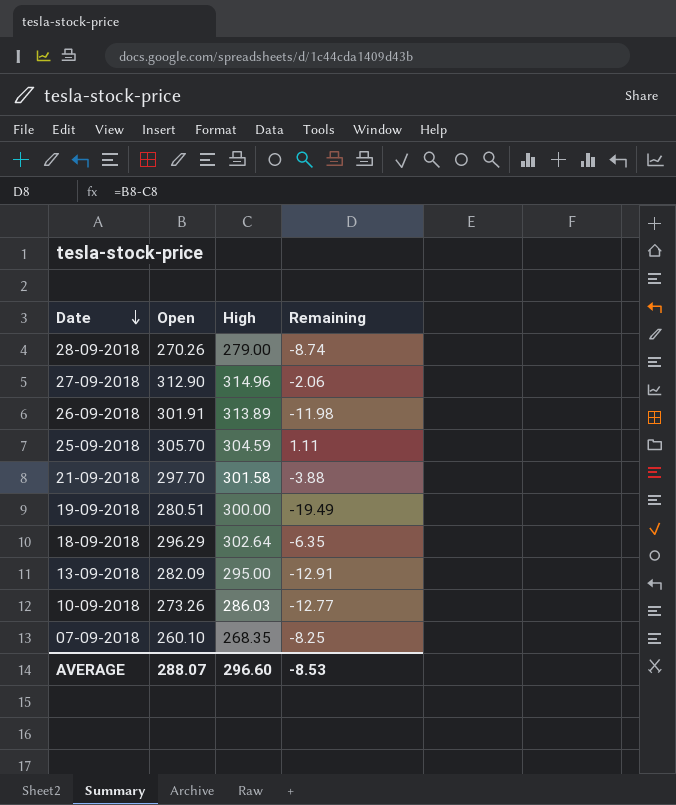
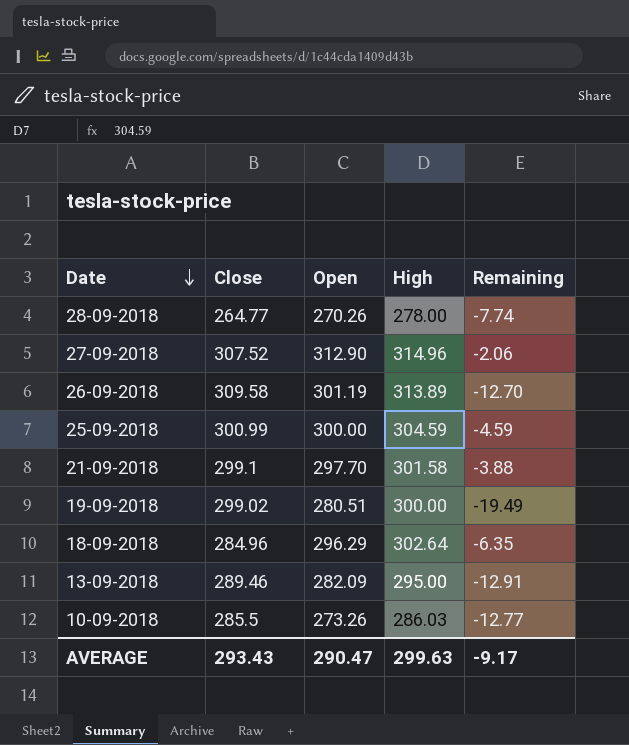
column Close | position: none -> 2
row 07-09-2018: 260.10 | 268.35 | -8.25 -> none
28-09-2018 | High: 279.00 -> 278.00
28-09-2018 | Remaining: -8.74 -> -7.74
26-09-2018 | Open: 301.91 -> 301.19
26-09-2018 | Remaining: -11.98 -> -12.70
25-09-2018 | Open: 305.70 -> 300.00
25-09-2018 | Remaining: 1.11 -> -4.59
AVERAGE | Open: 288.07 -> 290.47
AVERAGE | High: 296.60 -> 299.63
AVERAGE | Remaining: -8.53 -> -9.17

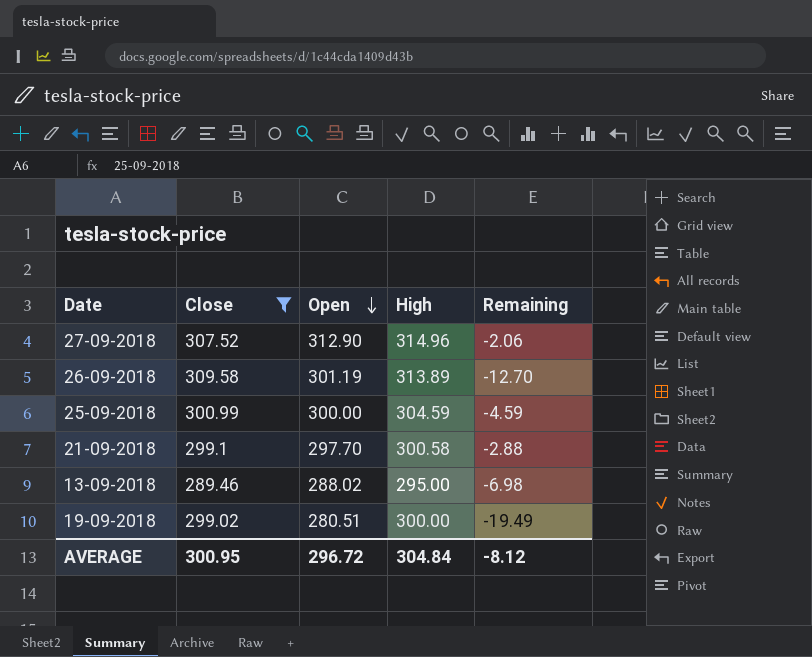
filter: none -> Close >= 289.46
row order: Date descending -> Open descending
21-09-2018 | High: 301.58 -> 300.58
21-09-2018 | Remaining: -3.88 -> -2.88
13-09-2018 | Open: 282.09 -> 288.02
13-09-2018 | Remaining: -12.91 -> -6.98
AVERAGE | Close: 293.43 -> 300.95
AVERAGE | Open: 290.47 -> 296.72
AVERAGE | High: 299.63 -> 304.84
AVERAGE | Remaining: -9.17 -> -8.12

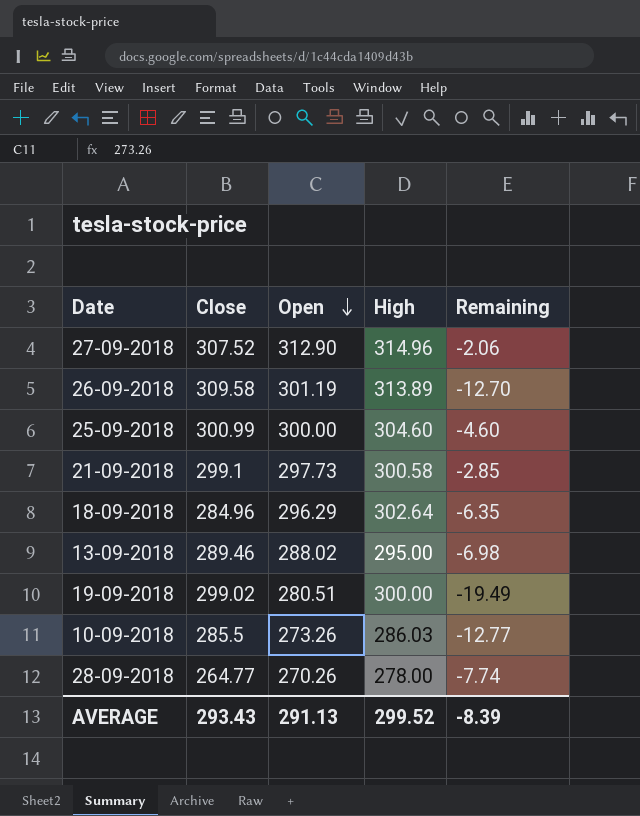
filter: Close >= 289.46 -> none
25-09-2018 | High: 304.59 -> 304.60
25-09-2018 | Remaining: -4.59 -> -4.60
21-09-2018 | Open: 297.70 -> 297.73
21-09-2018 | Remaining: -2.88 -> -2.85
AVERAGE | Close: 300.95 -> 293.43
AVERAGE | Open: 296.72 -> 291.13
AVERAGE | High: 304.84 -> 299.52
AVERAGE | Remaining: -8.12 -> -8.39

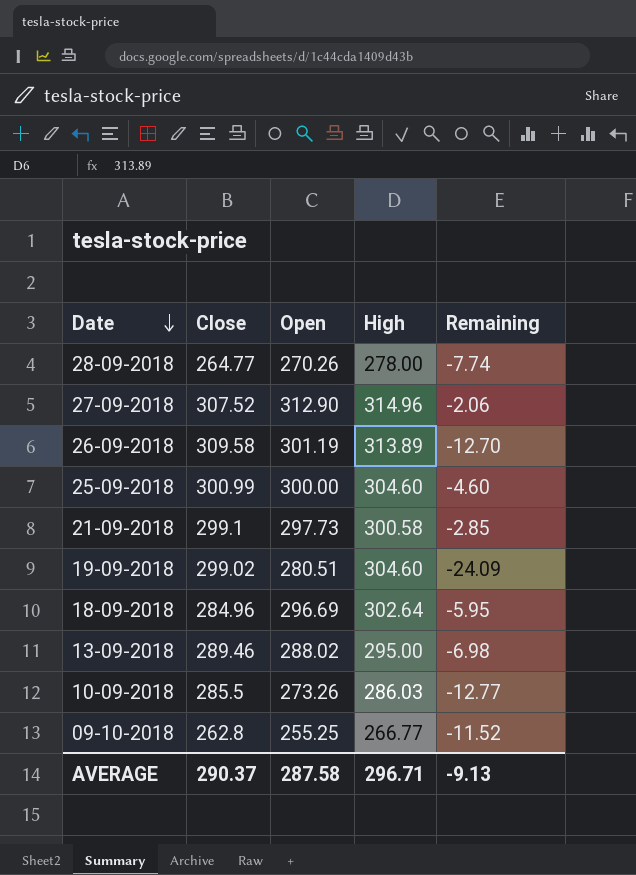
row order: Open descending -> Date descending
19-09-2018 | High: 300.00 -> 304.60
19-09-2018 | Remaining: -19.49 -> -24.09
18-09-2018 | Open: 296.29 -> 296.69
18-09-2018 | Remaining: -6.35 -> -5.95
row 09-10-2018: none -> 262.8 | 255.25 | 266.77 | -11.52
AVERAGE | Close: 293.43 -> 290.37
AVERAGE | Open: 291.13 -> 287.58
AVERAGE | High: 299.52 -> 296.71
AVERAGE | Remaining: -8.39 -> -9.13

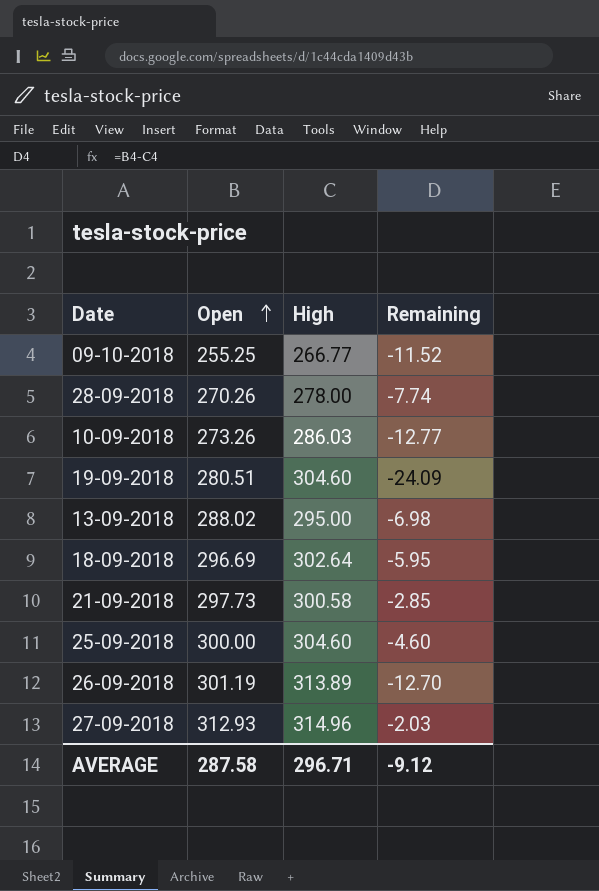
row order: Date descending -> Open ascending
column Close | position: 2 -> none
27-09-2018 | Open: 312.90 -> 312.93
27-09-2018 | Remaining: -2.06 -> -2.03
AVERAGE | Remaining: -9.13 -> -9.12

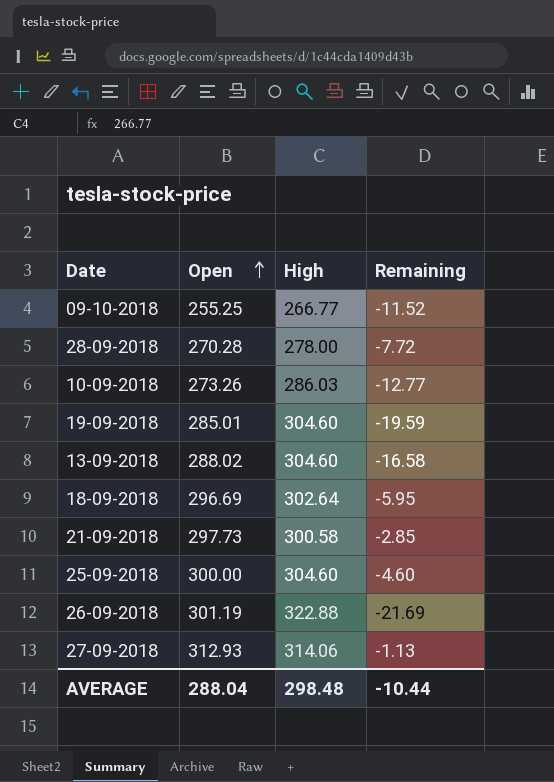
28-09-2018 | Open: 270.26 -> 270.28
28-09-2018 | Remaining: -7.74 -> -7.72
19-09-2018 | Open: 280.51 -> 285.01
19-09-2018 | Remaining: -24.09 -> -19.59
13-09-2018 | High: 295.00 -> 304.60
13-09-2018 | Remaining: -6.98 -> -16.58
26-09-2018 | High: 313.89 -> 322.88
26-09-2018 | Remaining: -12.70 -> -21.69
27-09-2018 | High: 314.96 -> 314.06
27-09-2018 | Remaining: -2.03 -> -1.13
AVERAGE | Open: 287.58 -> 288.04
AVERAGE | High: 296.71 -> 298.48
AVERAGE | Remaining: -9.12 -> -10.44

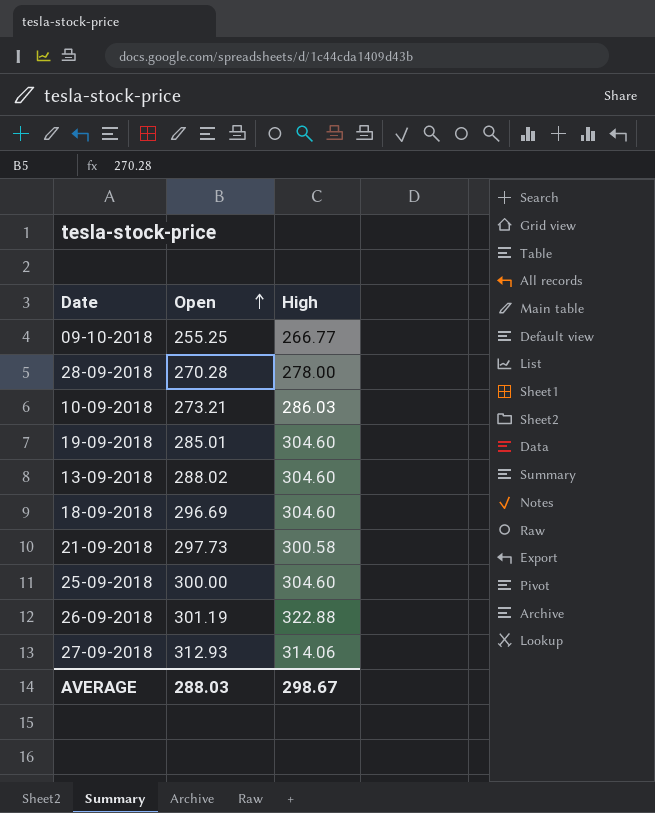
column Remaining | formula: [Open] - [High] -> none
10-09-2018 | Open: 273.26 -> 273.21
18-09-2018 | High: 302.64 -> 304.60
AVERAGE | Open: 288.04 -> 288.03
AVERAGE | High: 298.48 -> 298.67

